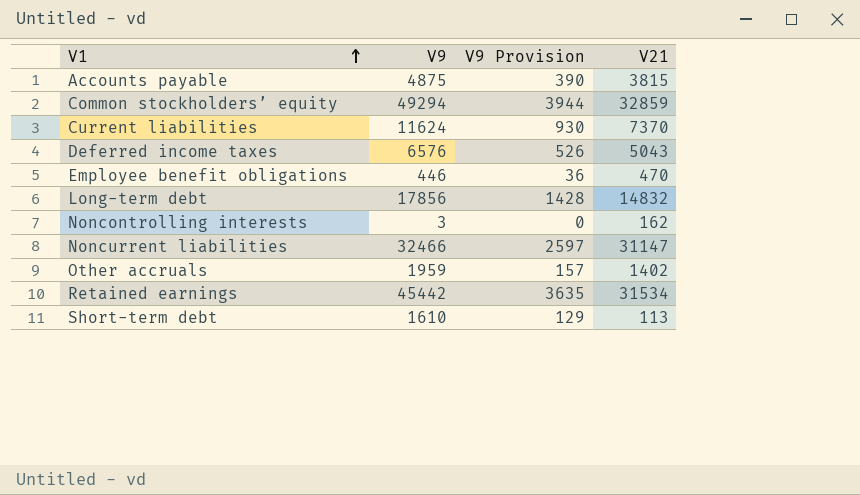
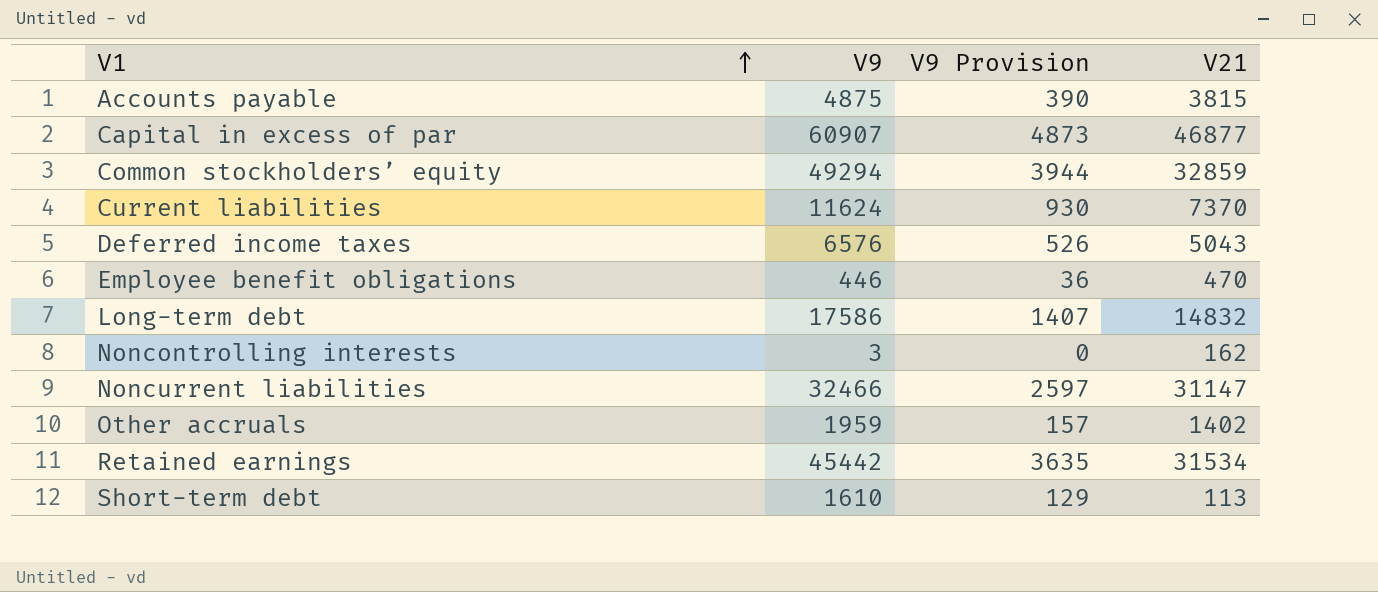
row Capital in excess of par: none -> 60907 | 4873 | 46877
Long-term debt | V9: 17856 -> 17586
Long-term debt | V9 Provision: 1428 -> 1407

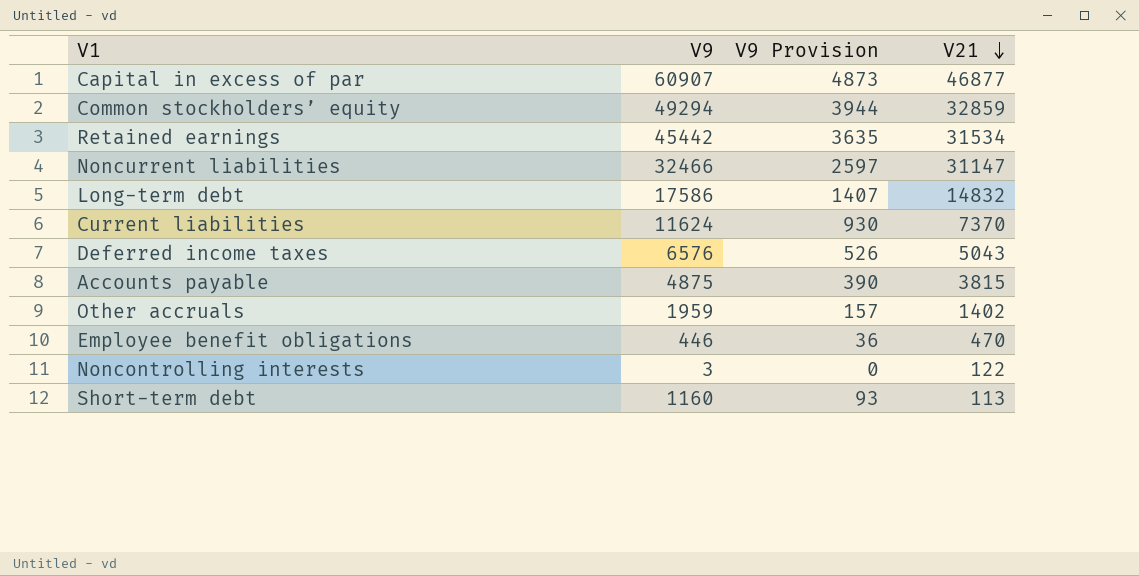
row order: V1 ascending -> V21 descending
Noncontrolling interests | V21: 162 -> 122
Short-term debt | V9: 1610 -> 1160
Short-term debt | V9 Provision: 129 -> 93

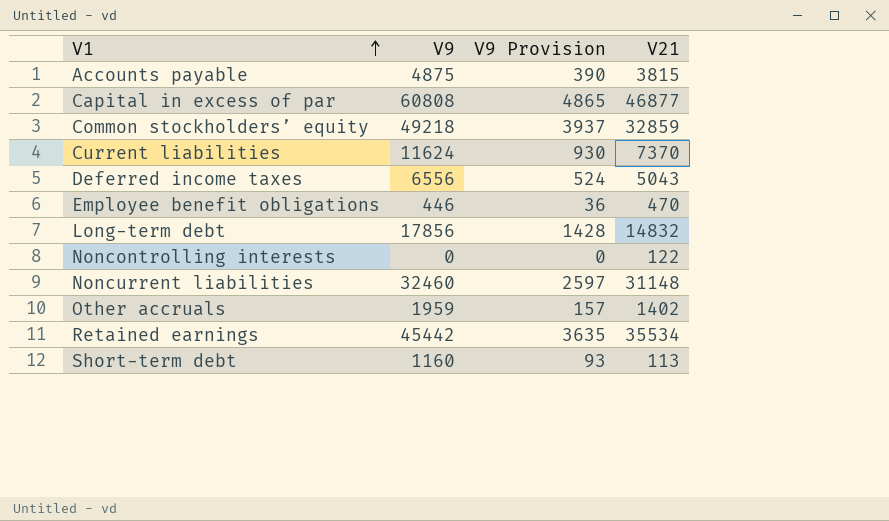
row order: V21 descending -> V1 ascending
Capital in excess of par | V9: 60907 -> 60808
Capital in excess of par | V9 Provision: 4873 -> 4865
Common stockholders’ equity | V9: 49294 -> 49218
Common stockholders’ equity | V9 Provision: 3944 -> 3937
Deferred income taxes | V9: 6576 -> 6556
Deferred income taxes | V9 Provision: 526 -> 524
Long-term debt | V9: 17586 -> 17856
Long-term debt | V9 Provision: 1407 -> 1428
Noncontrolling interests | V9: 3 -> 0
Noncurrent liabilities | V9: 32466 -> 32460
Noncurrent liabilities | V21: 31147 -> 31148
Retained earnings | V21: 31534 -> 35534

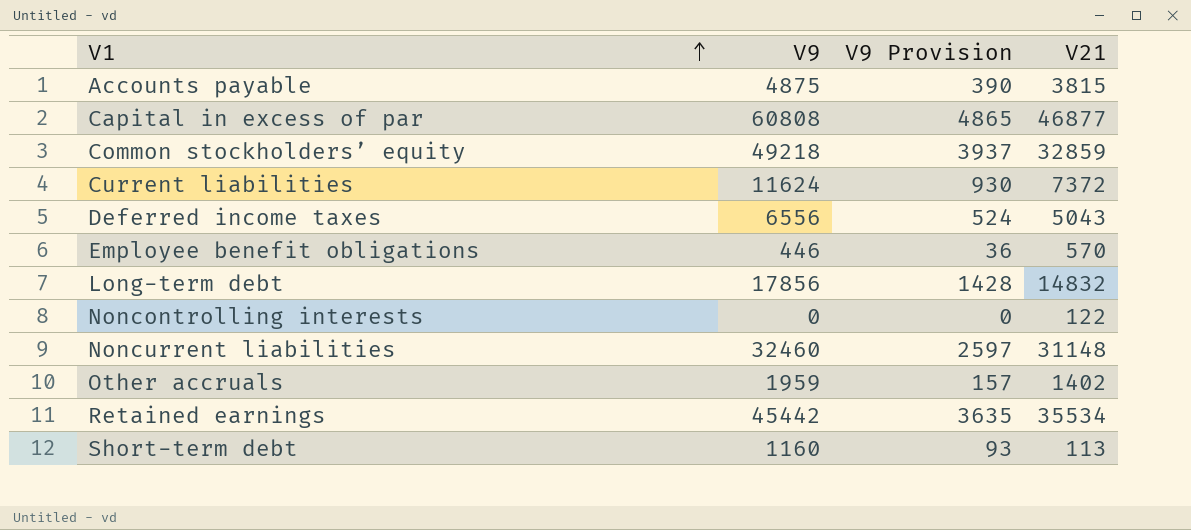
Current liabilities | V21: 7370 -> 7372
Employee benefit obligations | V21: 470 -> 570

